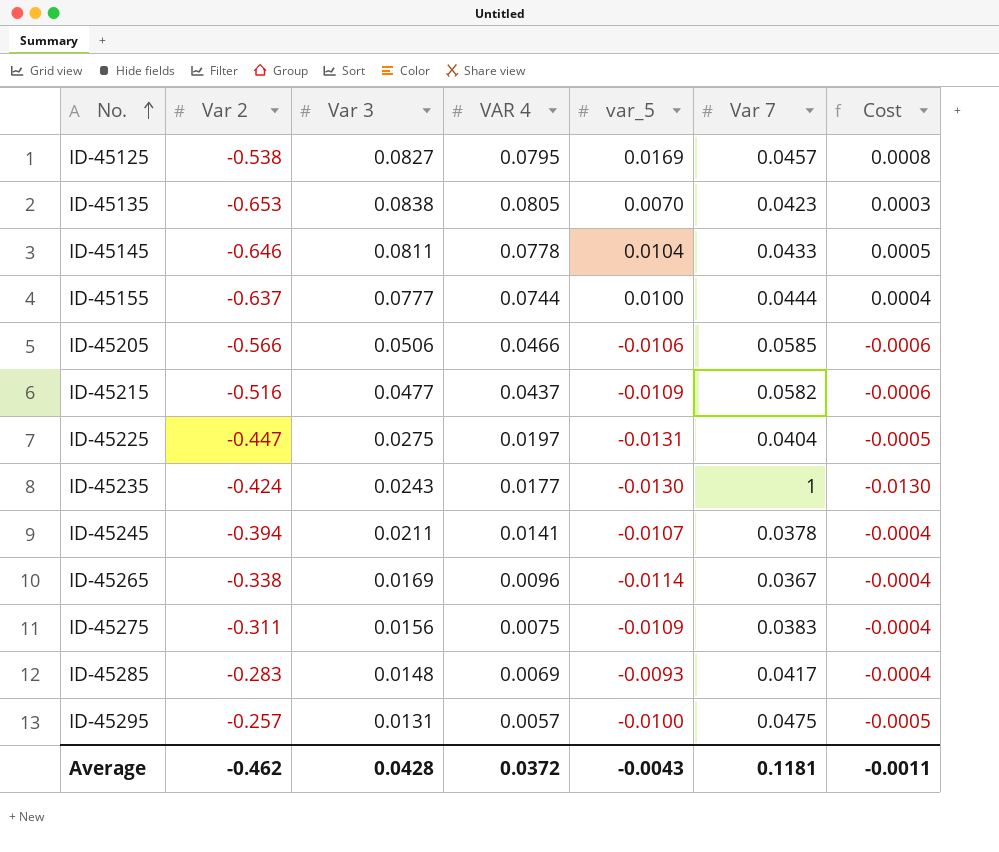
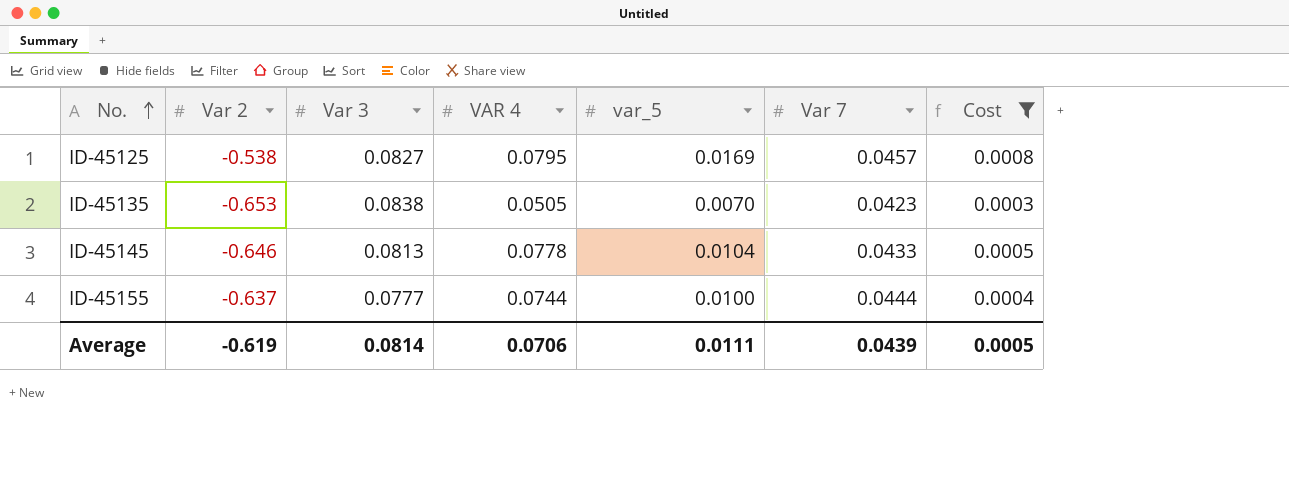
filter: none -> Cost >= 0.0003
ID-45135 | VAR 4: 0.0805 -> 0.0505
ID-45145 | Var 3: 0.0811 -> 0.0813
Average | Var 2: -0.462 -> -0.619
Average | Var 3: 0.0428 -> 0.0814
Average | VAR 4: 0.0372 -> 0.0706
Average | var_5: -0.0043 -> 0.0111
Average | Var 7: 0.1181 -> 0.0439
Average | Cost: -0.0011 -> 0.0005

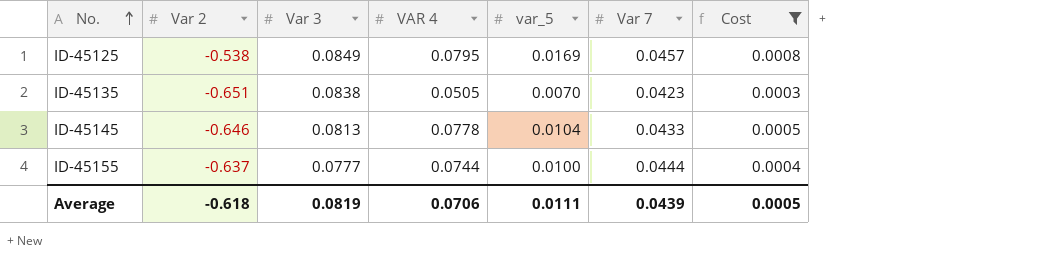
ID-45125 | Var 3: 0.0827 -> 0.0849
ID-45135 | Var 2: -0.653 -> -0.651
Average | Var 2: -0.619 -> -0.618
Average | Var 3: 0.0814 -> 0.0819

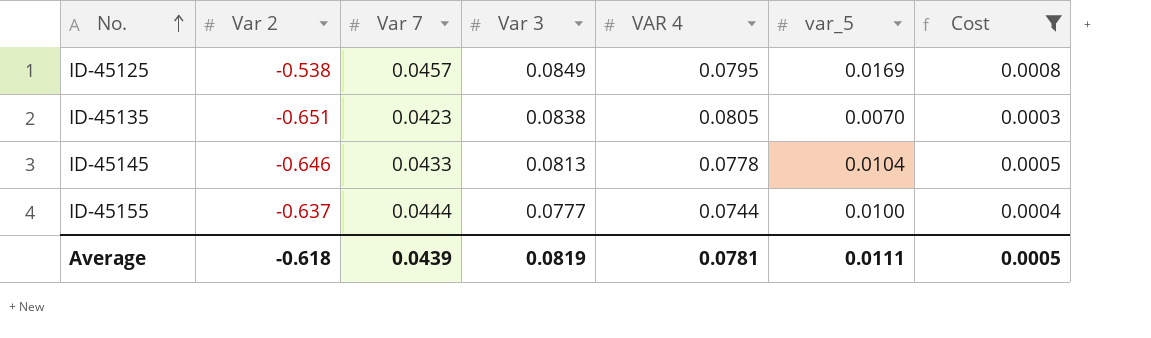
column Var 7 | position: 6 -> 3
ID-45135 | VAR 4: 0.0505 -> 0.0805
Average | VAR 4: 0.0706 -> 0.0781

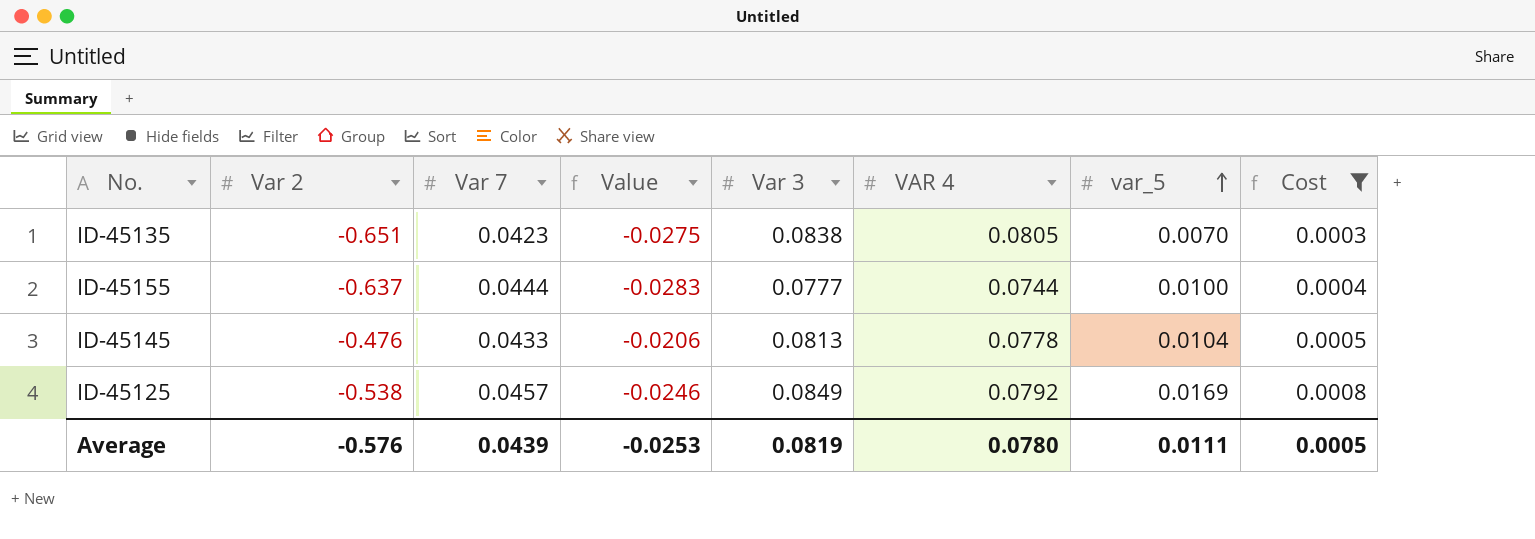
row order: No. ascending -> var_5 ascending
column Value | formula: none -> [Var 2] * [Var 7]
ID-45145 | Var 2: -0.646 -> -0.476
ID-45125 | VAR 4: 0.0795 -> 0.0792
Average | Var 2: -0.618 -> -0.576
Average | VAR 4: 0.0781 -> 0.0780

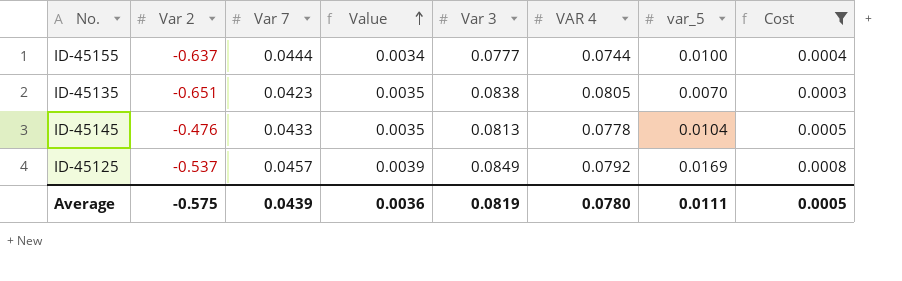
row order: var_5 ascending -> Value ascending
column Value | formula: [Var 2] * [Var 7] -> [Var 7] * [Var 3]
ID-45125 | Var 2: -0.538 -> -0.537
Average | Var 2: -0.576 -> -0.575
Average | Value: -0.0253 -> 0.0036

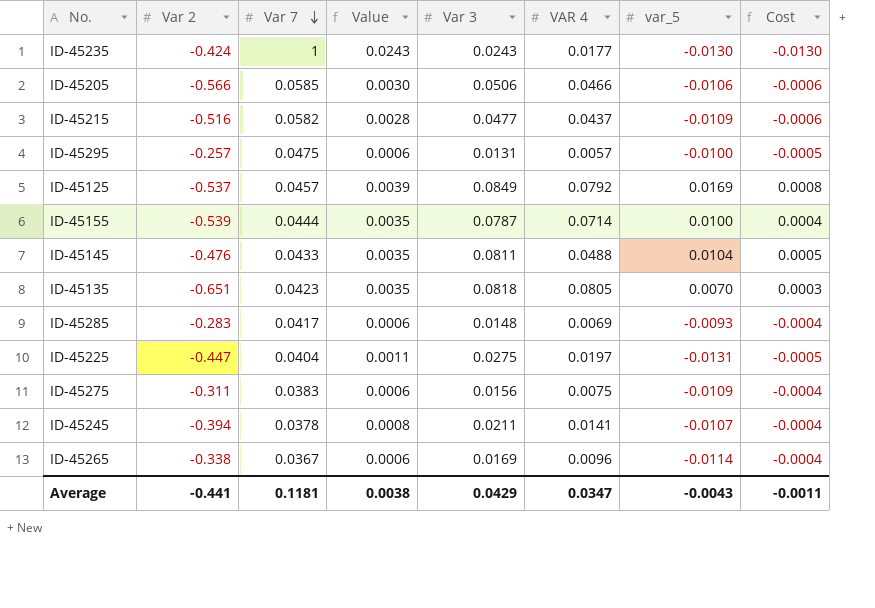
filter: Cost >= 0.0003 -> none
row order: Value ascending -> Var 7 descending
ID-45155 | Var 2: -0.637 -> -0.539
ID-45155 | Value: 0.0034 -> 0.0035
ID-45155 | Var 3: 0.0777 -> 0.0787
ID-45155 | VAR 4: 0.0744 -> 0.0714
ID-45145 | Var 3: 0.0813 -> 0.0811
ID-45145 | VAR 4: 0.0778 -> 0.0488
ID-45135 | Var 3: 0.0838 -> 0.0818
Average | Var 2: -0.575 -> -0.441
Average | Var 7: 0.0439 -> 0.1181
Average | Value: 0.0036 -> 0.0038
Average | Var 3: 0.0819 -> 0.0429
Average | VAR 4: 0.0780 -> 0.0347
Average | var_5: 0.0111 -> -0.0043
Average | Cost: 0.0005 -> -0.0011

